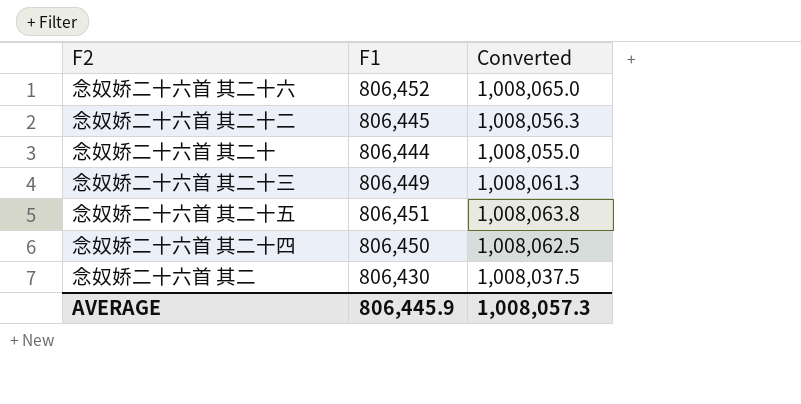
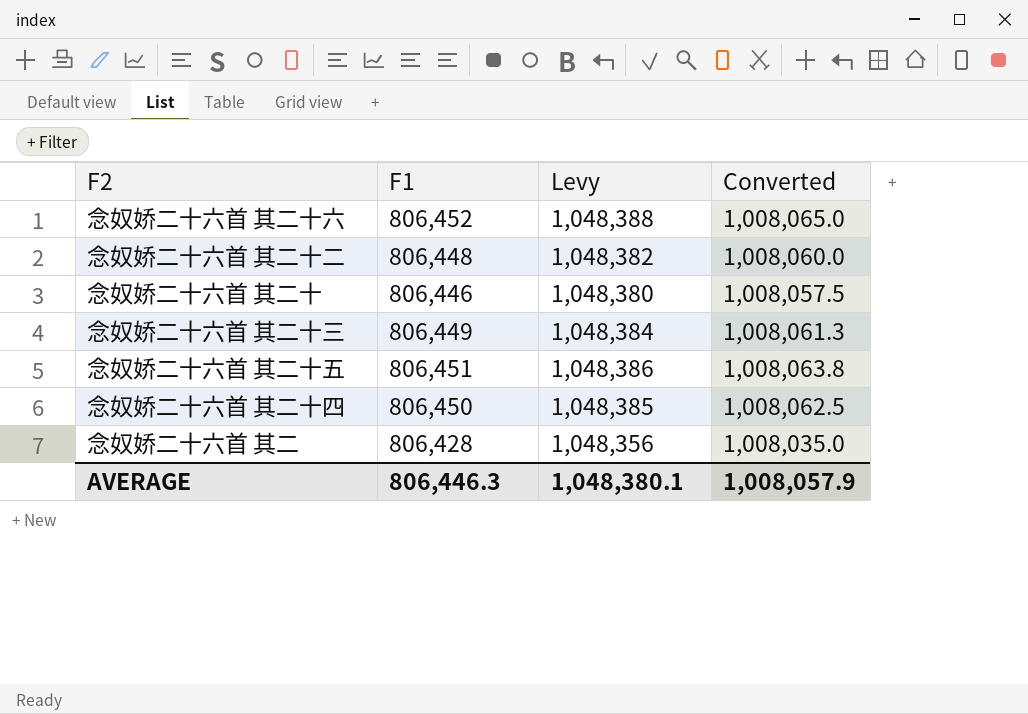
column Levy | formula: none -> [F1] * 1.3
念奴娇二十六首 其二十二 | F1: 806,445 -> 806,448
念奴娇二十六首 其二十二 | Converted: 1,008,056.3 -> 1,008,060.0
念奴娇二十六首 其二十 | F1: 806,444 -> 806,446
念奴娇二十六首 其二十 | Converted: 1,008,055.0 -> 1,008,057.5
念奴娇二十六首 其二 | F1: 806,430 -> 806,428
念奴娇二十六首 其二 | Converted: 1,008,037.5 -> 1,008,035.0
AVERAGE | F1: 806,445.9 -> 806,446.3
AVERAGE | Converted: 1,008,057.3 -> 1,008,057.9

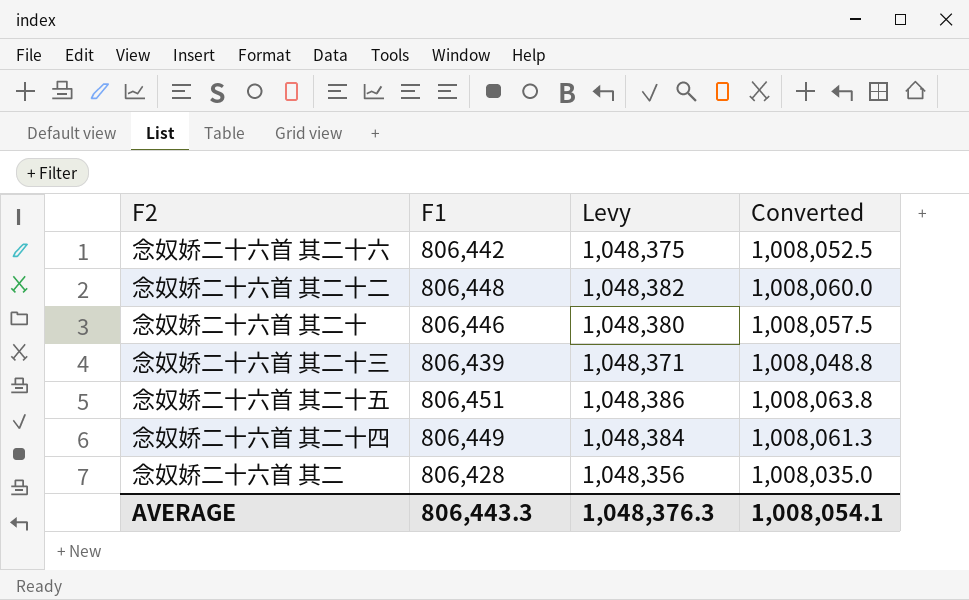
念奴娇二十六首 其二十六 | F1: 806,452 -> 806,442
念奴娇二十六首 其二十六 | Levy: 1,048,388 -> 1,048,375
念奴娇二十六首 其二十六 | Converted: 1,008,065.0 -> 1,008,052.5
念奴娇二十六首 其二十三 | F1: 806,449 -> 806,439
念奴娇二十六首 其二十三 | Levy: 1,048,384 -> 1,048,371
念奴娇二十六首 其二十三 | Converted: 1,008,061.3 -> 1,008,048.8
念奴娇二十六首 其二十四 | F1: 806,450 -> 806,449
念奴娇二十六首 其二十四 | Levy: 1,048,385 -> 1,048,384
念奴娇二十六首 其二十四 | Converted: 1,008,062.5 -> 1,008,061.3
AVERAGE | F1: 806,446.3 -> 806,443.3
AVERAGE | Levy: 1,048,380.1 -> 1,048,376.3
AVERAGE | Converted: 1,008,057.9 -> 1,008,054.1

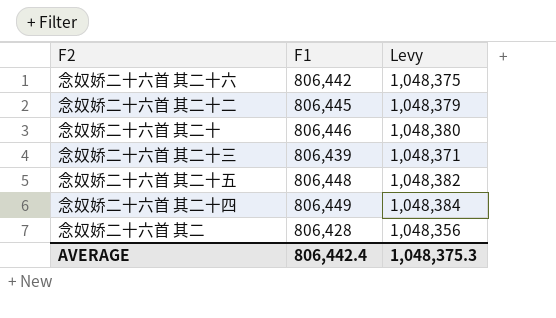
column Converted | formula: [F1] * 1.25 -> none
念奴娇二十六首 其二十二 | F1: 806,448 -> 806,445
念奴娇二十六首 其二十二 | Levy: 1,048,382 -> 1,048,379
念奴娇二十六首 其二十五 | F1: 806,451 -> 806,448
念奴娇二十六首 其二十五 | Levy: 1,048,386 -> 1,048,382
AVERAGE | F1: 806,443.3 -> 806,442.4
AVERAGE | Levy: 1,048,376.3 -> 1,048,375.3

